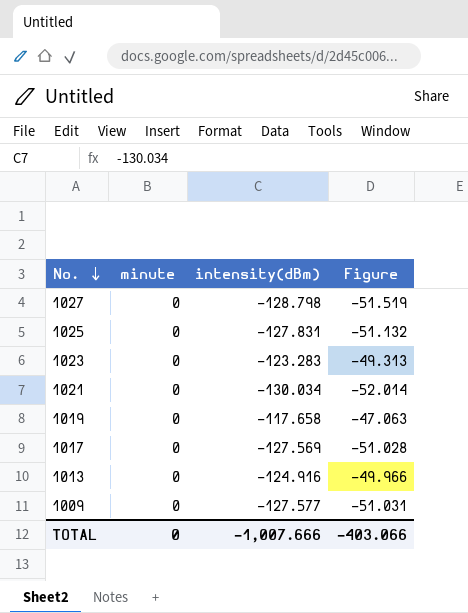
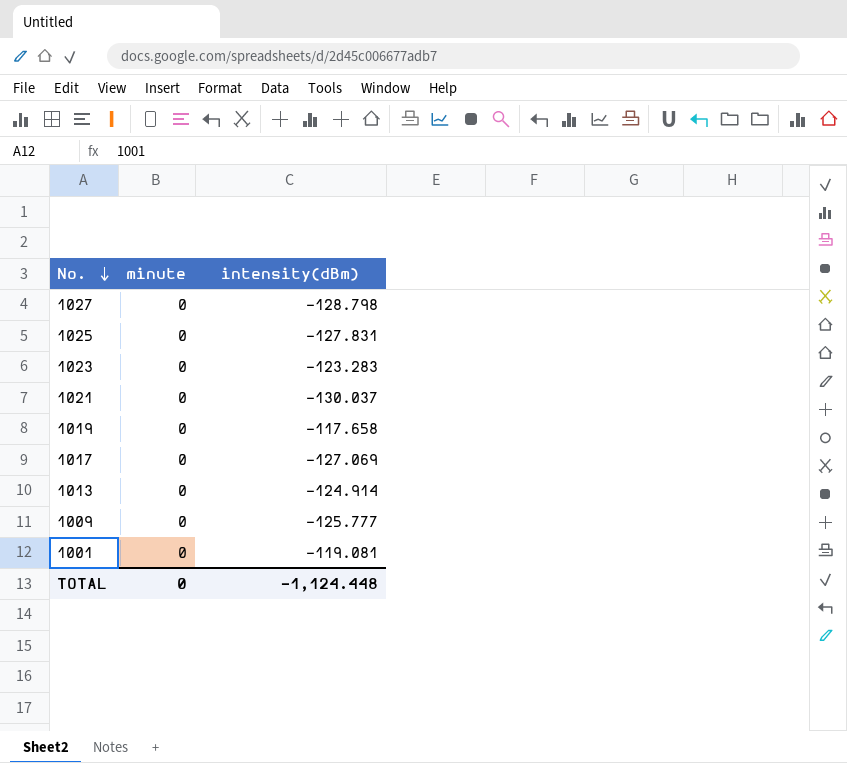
column Figure | formula: [intensity(dBm)] * 0.4 -> none
1021 | intensity(dBm): -130.034 -> -130.037
1017 | intensity(dBm): -127.569 -> -127.069
1013 | intensity(dBm): -124.916 -> -124.914
1009 | intensity(dBm): -127.577 -> -125.777
row 1001: none -> 0 | -119.081
TOTAL | intensity(dBm): -1,007.666 -> -1,124.448

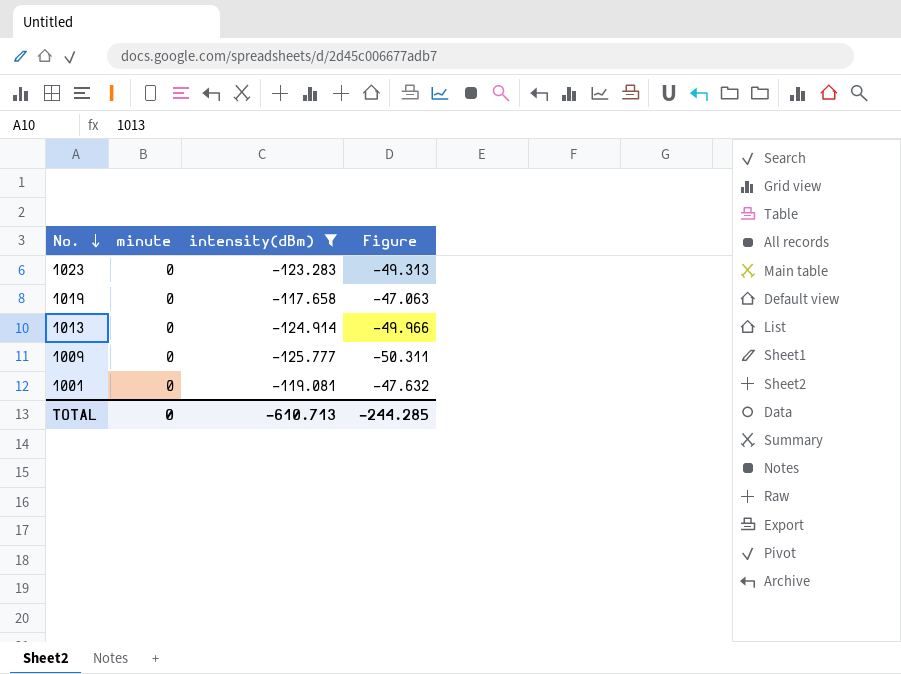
filter: none -> intensity(dBm) >= -125.777
column Figure | formula: none -> [intensity(dBm)] * 0.4
TOTAL | intensity(dBm): -1,124.448 -> -610.713

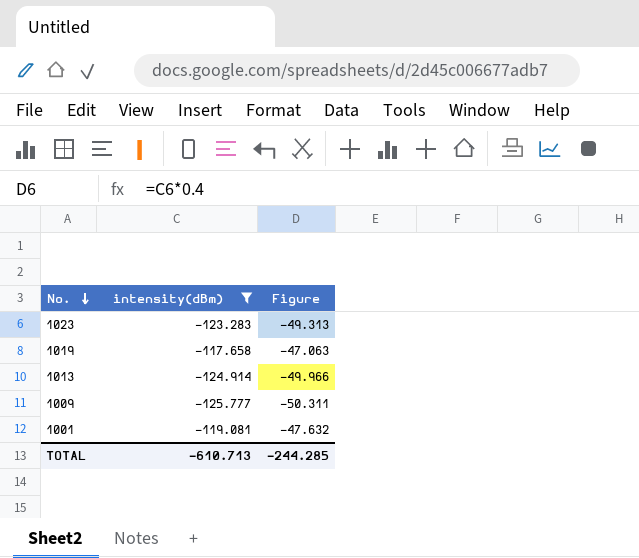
column minute | position: 2 -> none

